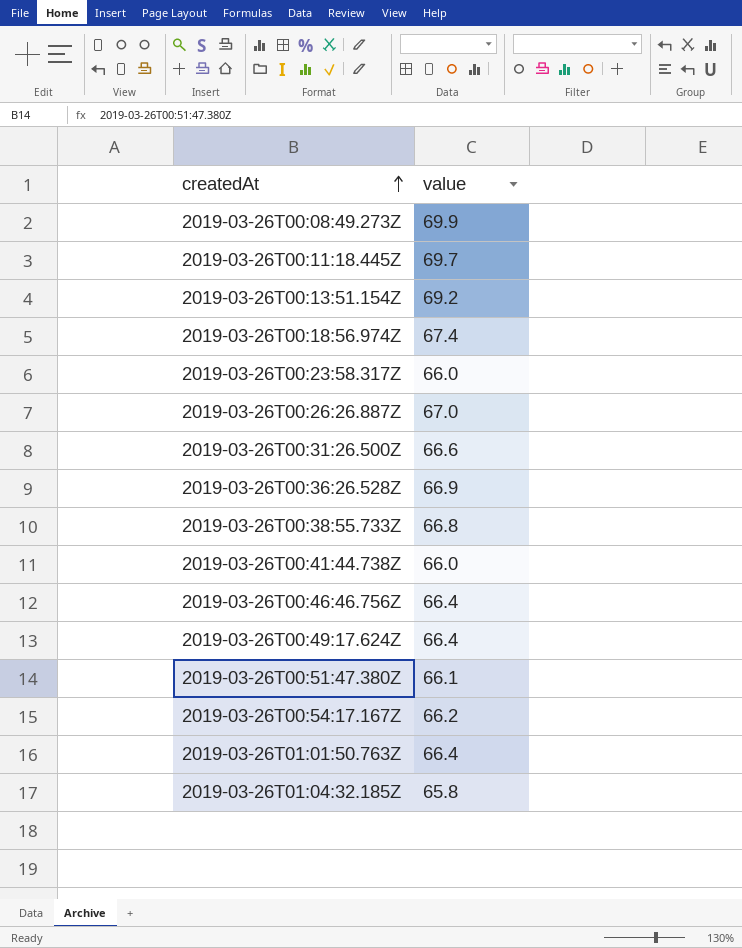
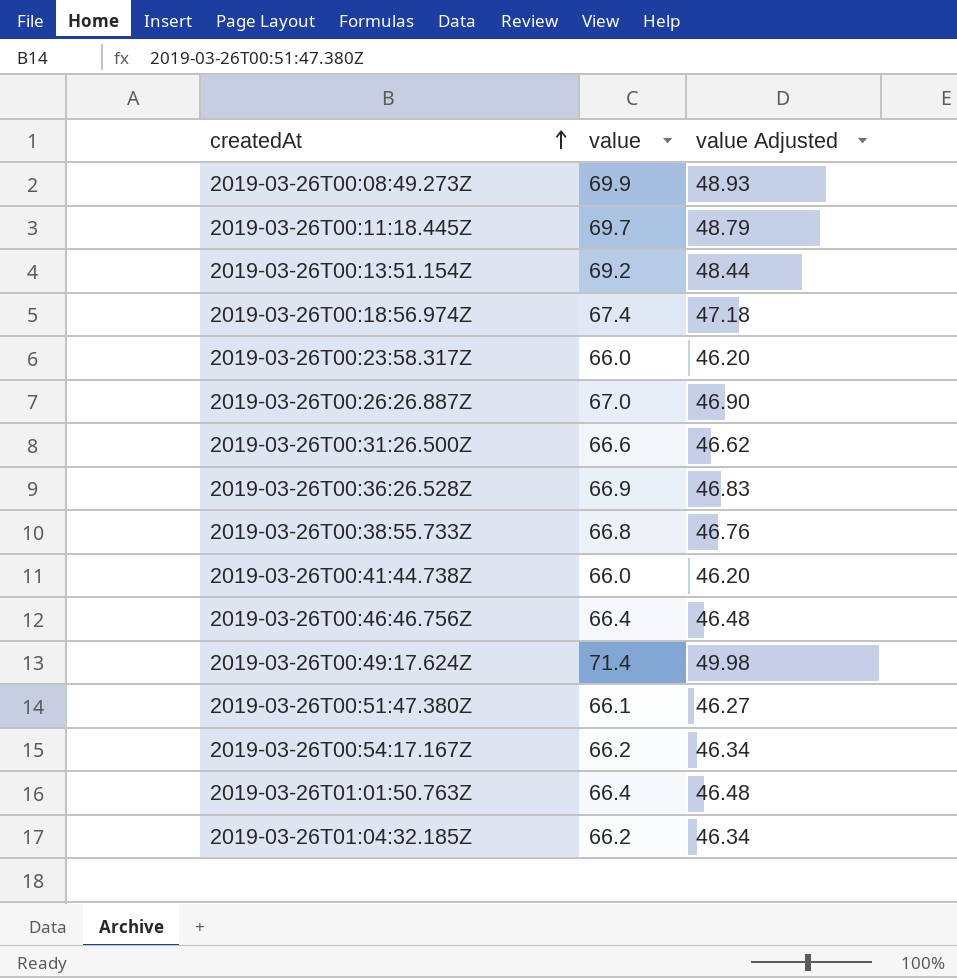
column value Adjusted | formula: none -> [value] * 0.7
2019-03-26T00:49:17.624Z | value: 66.4 -> 71.4
2019-03-26T01:04:32.185Z | value: 65.8 -> 66.2

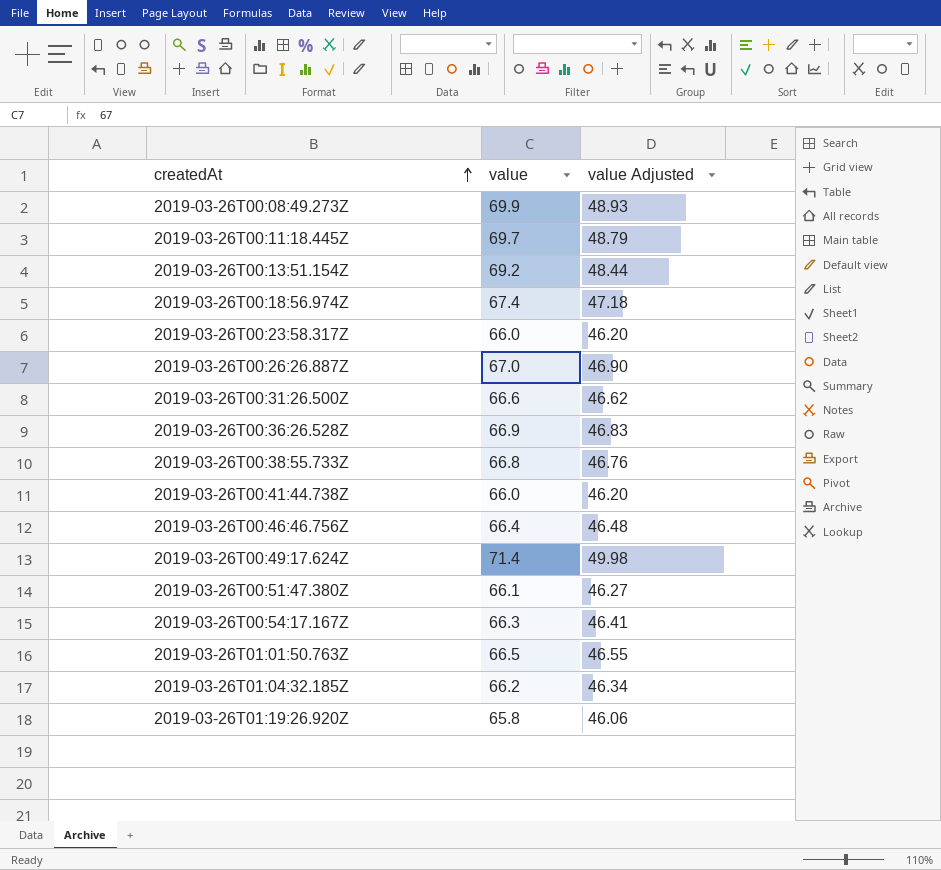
2019-03-26T00:54:17.167Z | value: 66.2 -> 66.3
2019-03-26T00:54:17.167Z | value Adjusted: 46.34 -> 46.41
2019-03-26T01:01:50.763Z | value: 66.4 -> 66.5
2019-03-26T01:01:50.763Z | value Adjusted: 46.48 -> 46.55
row 2019-03-26T01:19:26.920Z: none -> 65.8 | 46.06

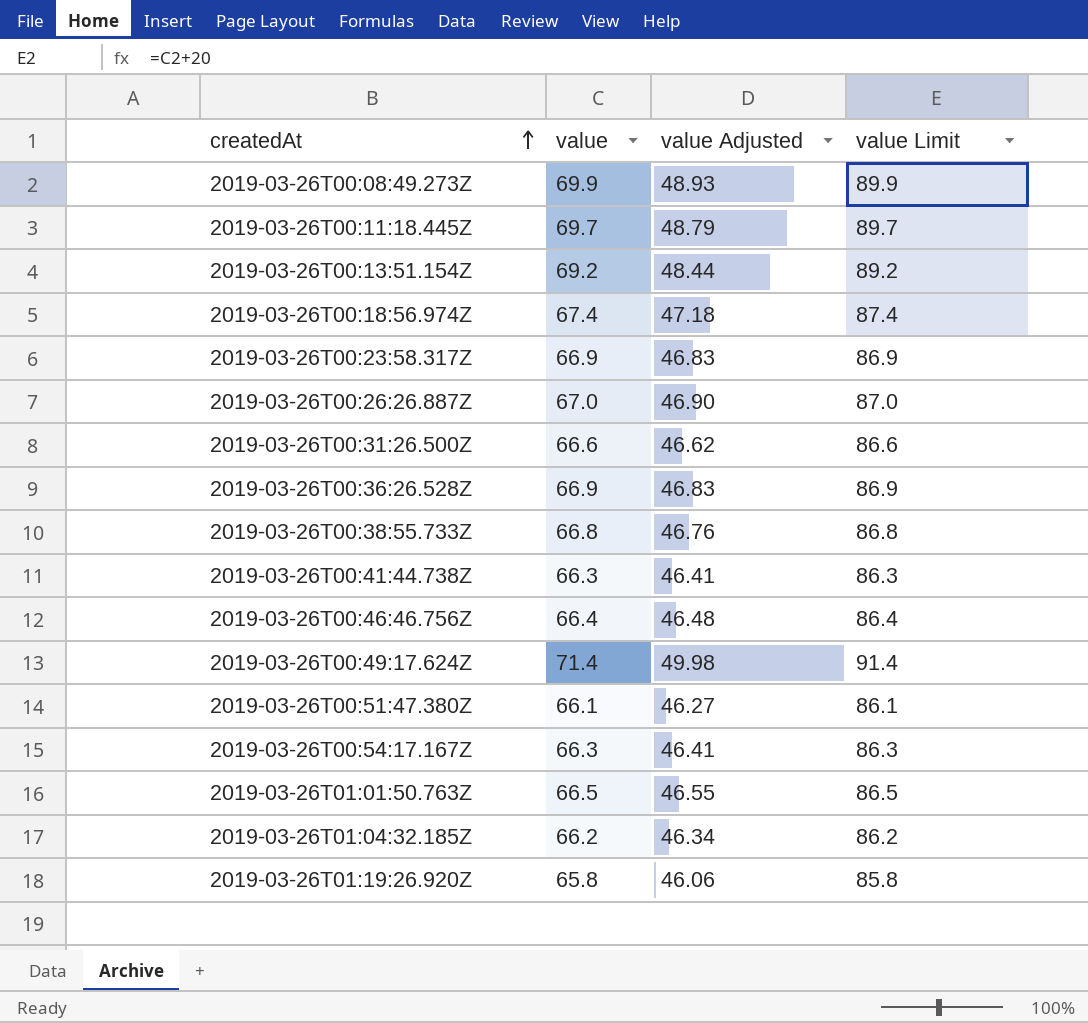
column value Limit | formula: none -> [value] + 20
2019-03-26T00:23:58.317Z | value: 66.0 -> 66.9
2019-03-26T00:23:58.317Z | value Adjusted: 46.20 -> 46.83
2019-03-26T00:41:44.738Z | value: 66.0 -> 66.3
2019-03-26T00:41:44.738Z | value Adjusted: 46.20 -> 46.41

